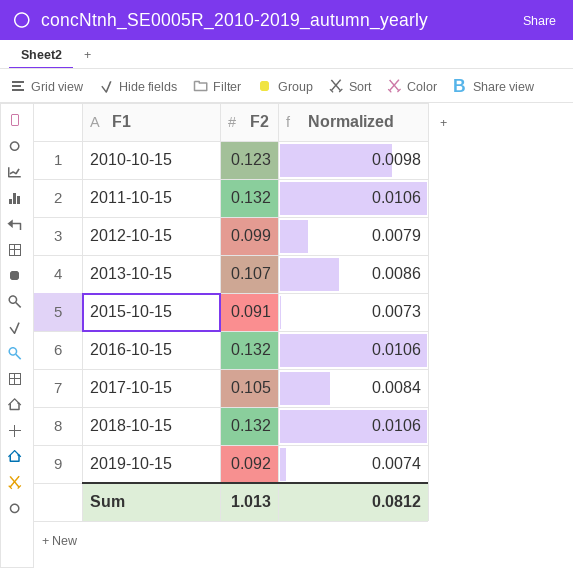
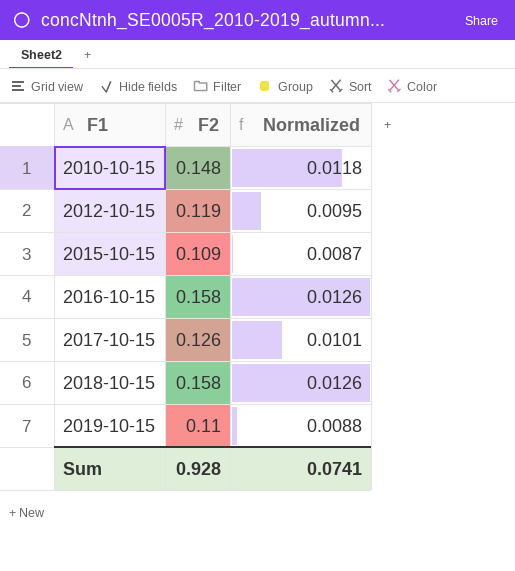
row 2011-10-15: 0.132 | 0.0106 -> none
row 2013-10-15: 0.107 | 0.0086 -> none
2010-10-15 | F2: 0.123 -> 0.148
2010-10-15 | Normalized: 0.0098 -> 0.0118
2012-10-15 | F2: 0.099 -> 0.119
2012-10-15 | Normalized: 0.0079 -> 0.0095
2015-10-15 | F2: 0.091 -> 0.109
2015-10-15 | Normalized: 0.0073 -> 0.0087
2016-10-15 | F2: 0.132 -> 0.158
2016-10-15 | Normalized: 0.0106 -> 0.0126
2017-10-15 | F2: 0.105 -> 0.126
2017-10-15 | Normalized: 0.0084 -> 0.0101
2018-10-15 | F2: 0.132 -> 0.158
2018-10-15 | Normalized: 0.0106 -> 0.0126
2019-10-15 | F2: 0.092 -> 0.11
2019-10-15 | Normalized: 0.0074 -> 0.0088
Sum | F2: 1.013 -> 0.928
Sum | Normalized: 0.0812 -> 0.0741

